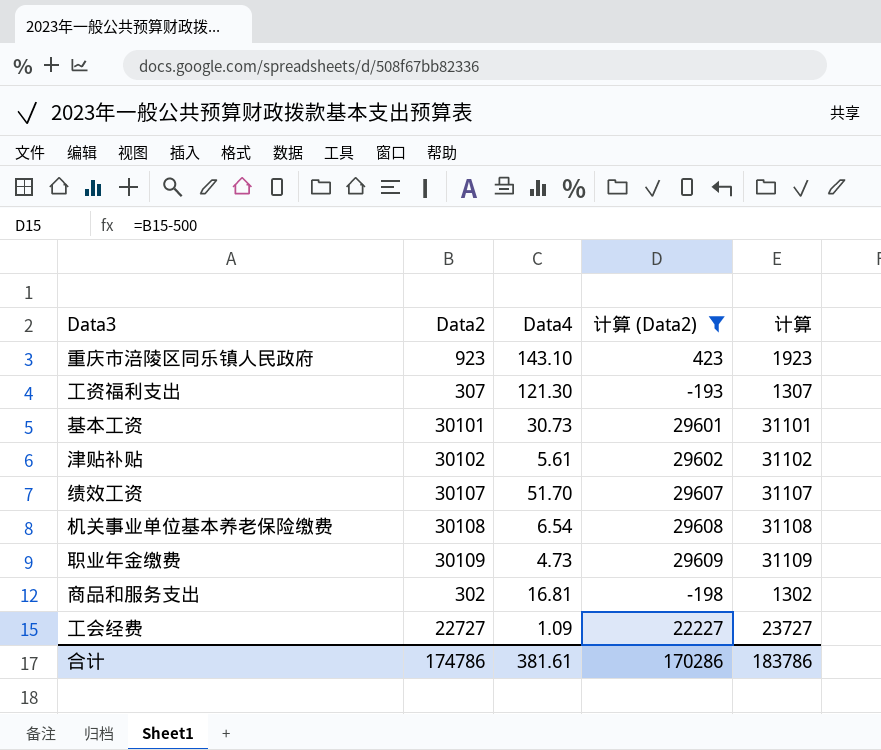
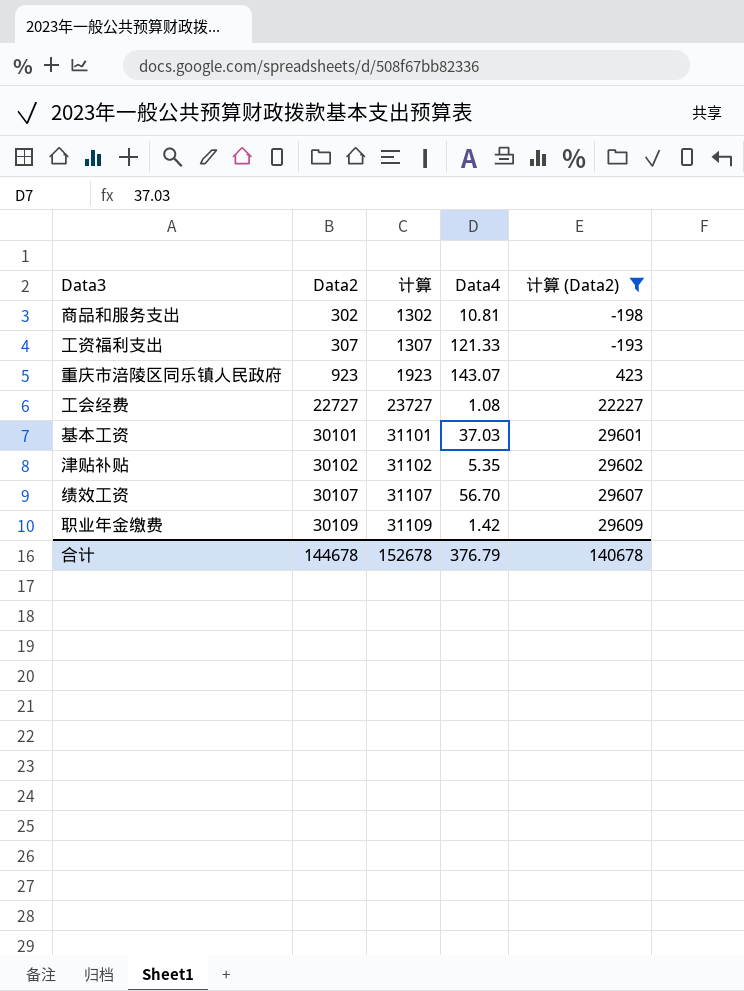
row order: none -> Data2 ascending
column 计算 | position: 5 -> 3
row 机关事业单位基本养老保险缴费: 30108 | 6.54 | 29608 | 31108 -> none
商品和服务支出 | Data4: 16.81 -> 10.81
工资福利支出 | Data4: 121.30 -> 121.33
重庆市涪陵区同乐镇人民政府 | Data4: 143.10 -> 143.07
工会经费 | Data4: 1.09 -> 1.08
基本工资 | Data4: 30.73 -> 37.03
津贴补贴 | Data4: 5.61 -> 5.35
绩效工资 | Data4: 51.70 -> 56.70
职业年金缴费 | Data4: 4.73 -> 1.42
合计 | Data2: 174786 -> 144678
合计 | 计算: 183786 -> 152678
合计 | Data4: 381.61 -> 376.79
合计 | 计算 (Data2): 170286 -> 140678

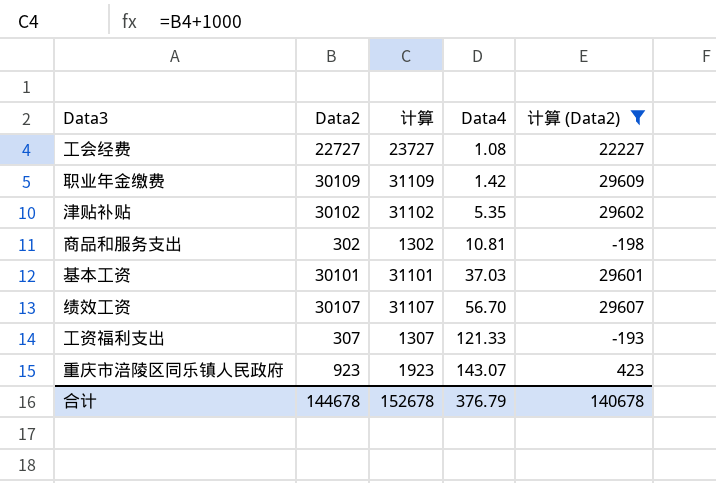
row order: Data2 ascending -> Data4 ascending

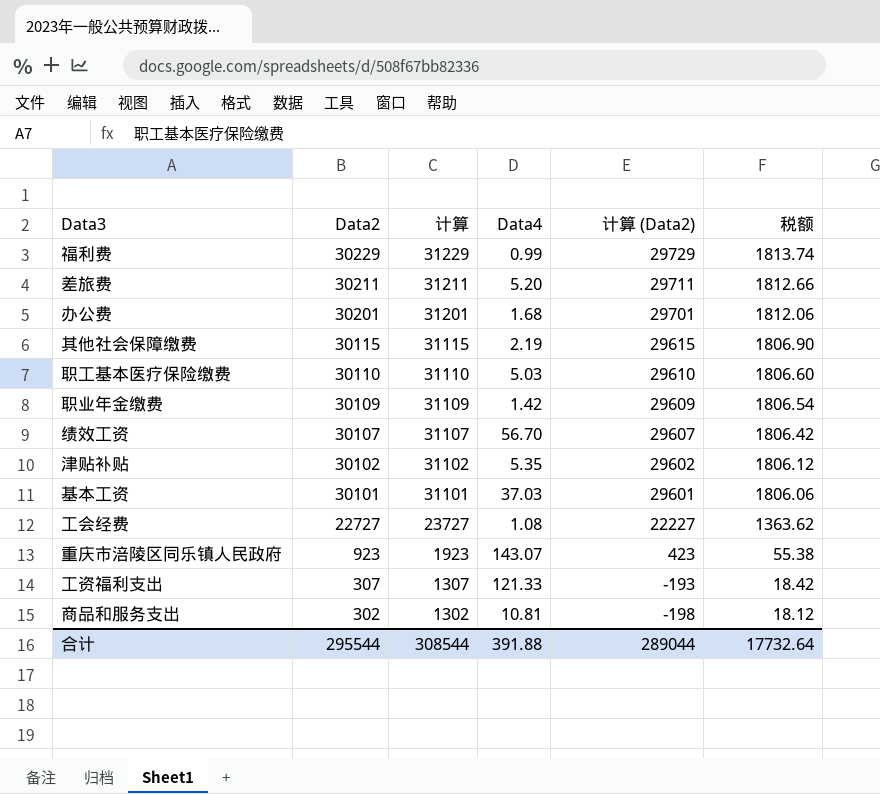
filter: 计算 (Data2) <= 29609 -> none
row order: Data4 ascending -> Data2 descending
column 税额 | formula: none -> [Data2] * 0.06
合计 | Data2: 144678 -> 295544
合计 | 计算: 152678 -> 308544
合计 | Data4: 376.79 -> 391.88
合计 | 计算 (Data2): 140678 -> 289044

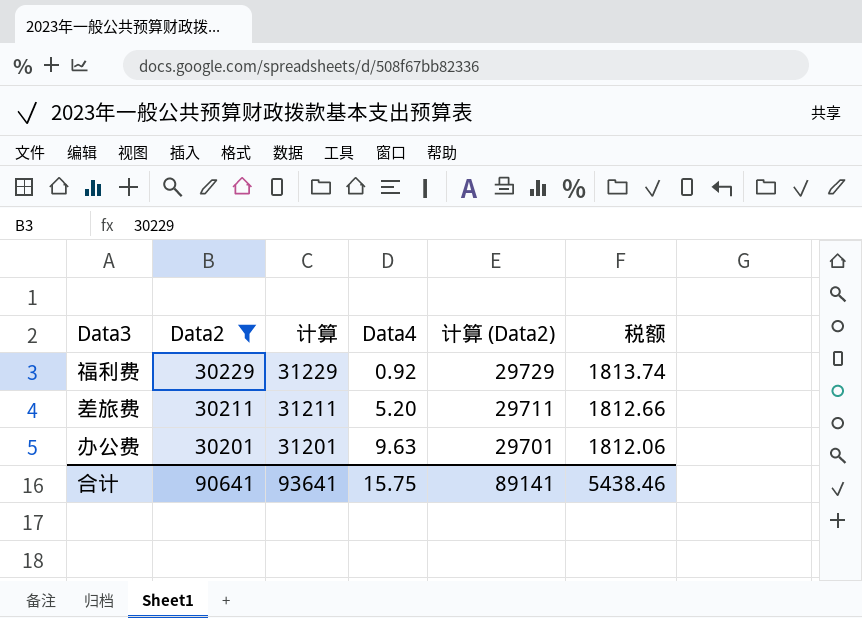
filter: none -> Data2 >= 30201
福利费 | Data4: 0.99 -> 0.92
办公费 | Data4: 1.68 -> 9.63
合计 | Data2: 295544 -> 90641
合计 | 计算: 308544 -> 93641
合计 | Data4: 391.88 -> 15.75
合计 | 计算 (Data2): 289044 -> 89141
合计 | 税额: 17732.64 -> 5438.46

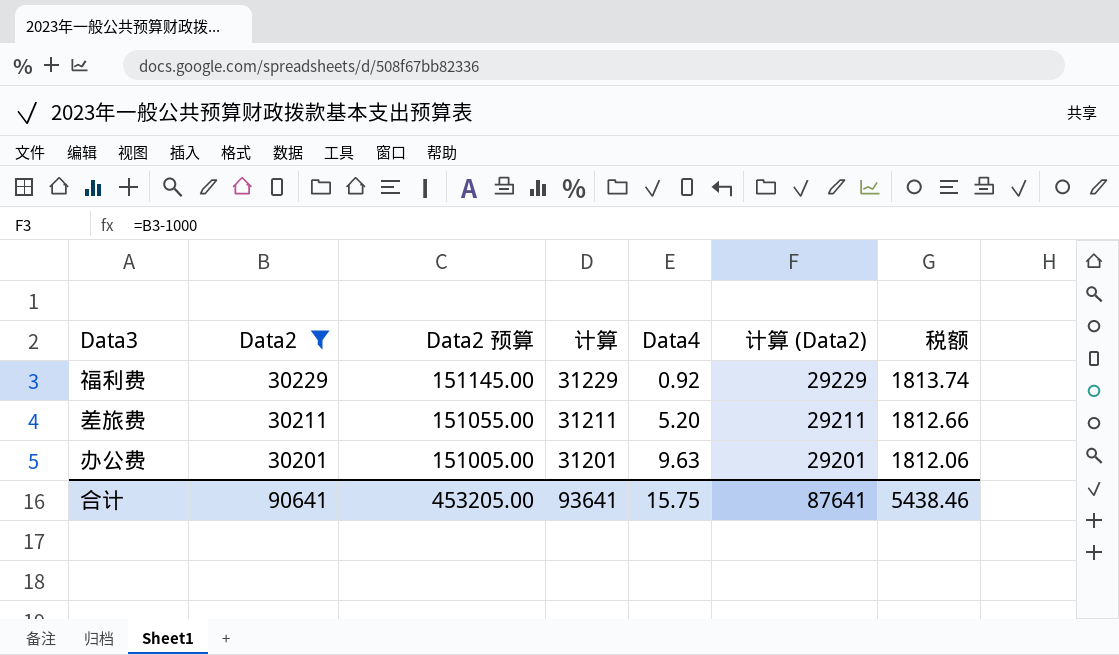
column Data2 预算 | formula: none -> [Data2] * 5
column 计算 (Data2) | formula: [Data2] - 500 -> [Data2] - 1000
合计 | 计算 (Data2): 89141 -> 87641

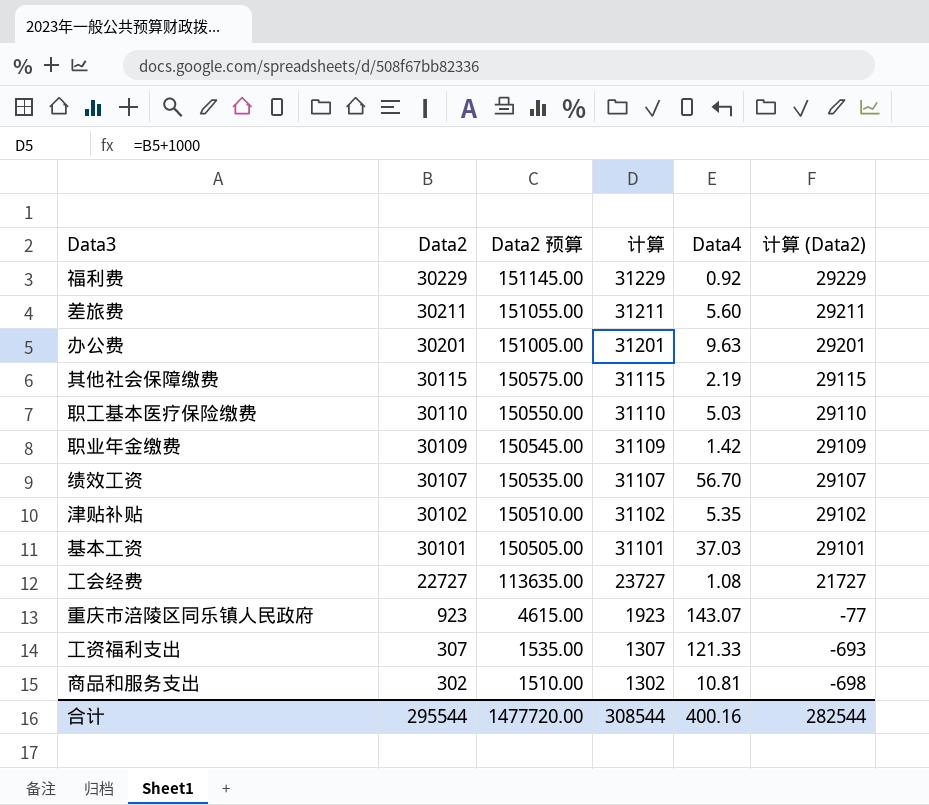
filter: Data2 >= 30201 -> none
column 税额 | formula: [Data2] * 0.06 -> none
差旅费 | Data4: 5.20 -> 5.60
合计 | Data2: 90641 -> 295544
合计 | Data2 预算: 453205.00 -> 1477720.00
合计 | 计算: 93641 -> 308544
合计 | Data4: 15.75 -> 400.16
合计 | 计算 (Data2): 87641 -> 282544

